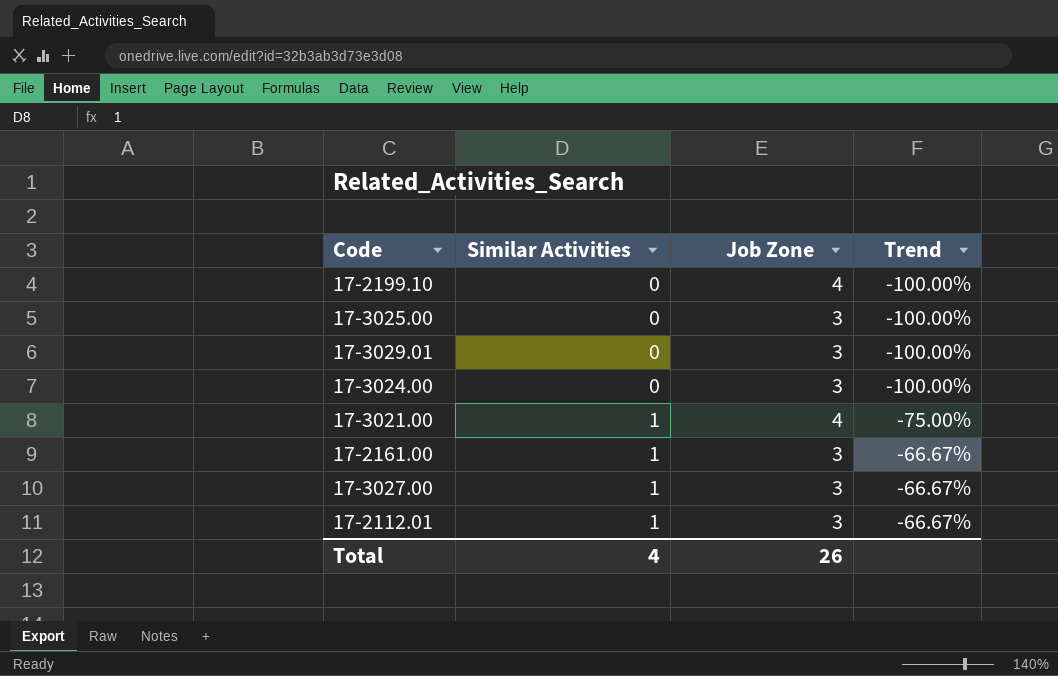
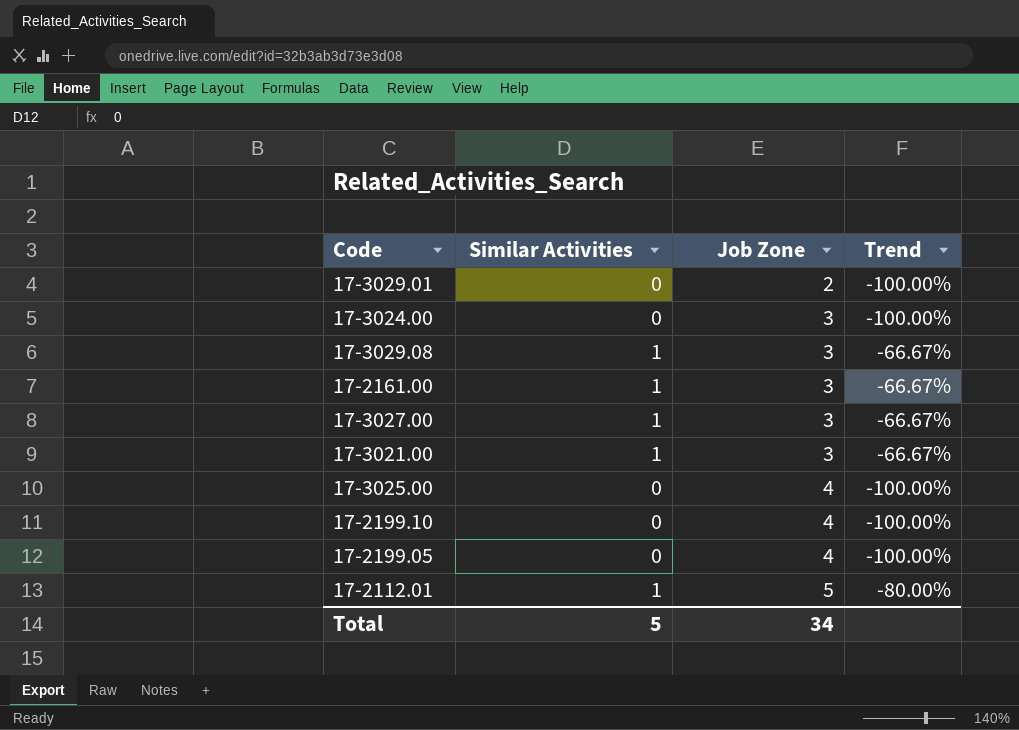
row order: Similar Activities ascending -> Job Zone ascending
17-3029.01 | Job Zone: 3 -> 2
row 17-3029.08: none -> 1 | 3 | -66.67%
17-3021.00 | Job Zone: 4 -> 3
17-3021.00 | Trend: -75.00% -> -66.67%
17-3025.00 | Job Zone: 3 -> 4
row 17-2199.05: none -> 0 | 4 | -100.00%
17-2112.01 | Job Zone: 3 -> 5
17-2112.01 | Trend: -66.67% -> -80.00%
Total | Similar Activities: 4 -> 5
Total | Job Zone: 26 -> 34

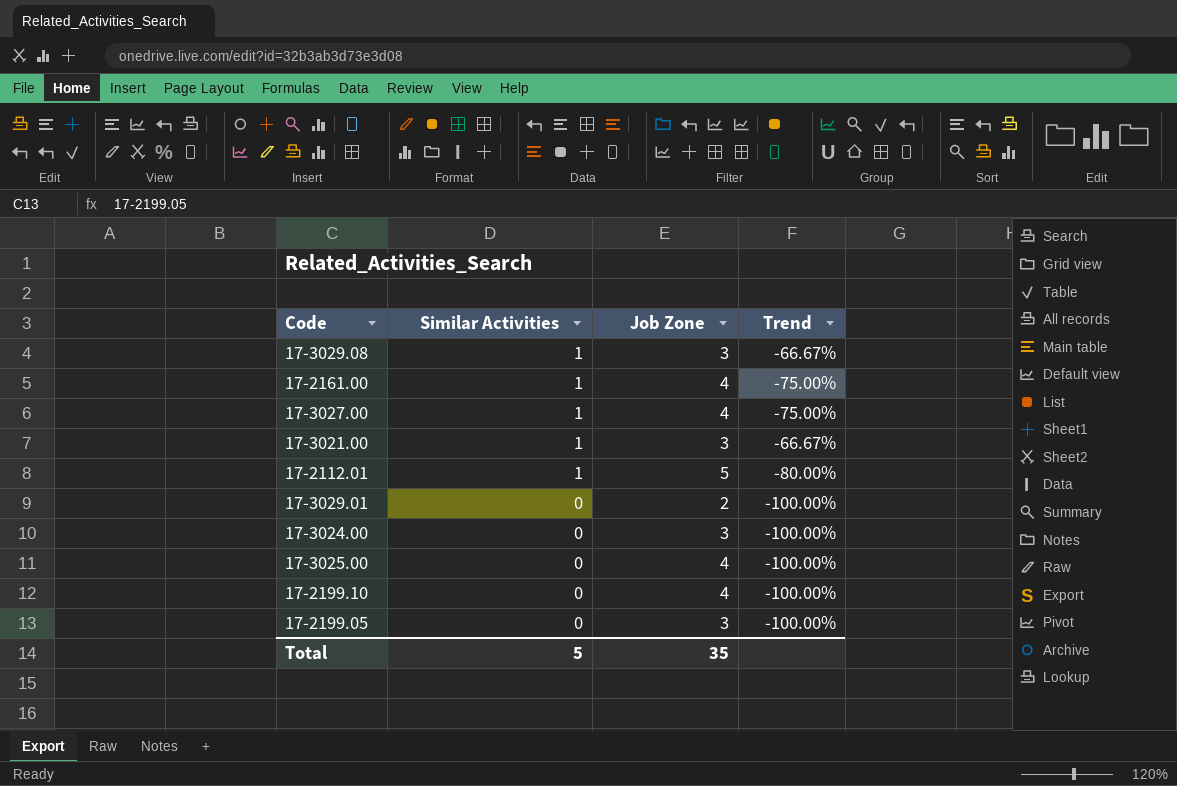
row order: Job Zone ascending -> Similar Activities descending
17-2161.00 | Job Zone: 3 -> 4
17-2161.00 | Trend: -66.67% -> -75.00%
17-3027.00 | Job Zone: 3 -> 4
17-3027.00 | Trend: -66.67% -> -75.00%
17-2199.05 | Job Zone: 4 -> 3
Total | Job Zone: 34 -> 35

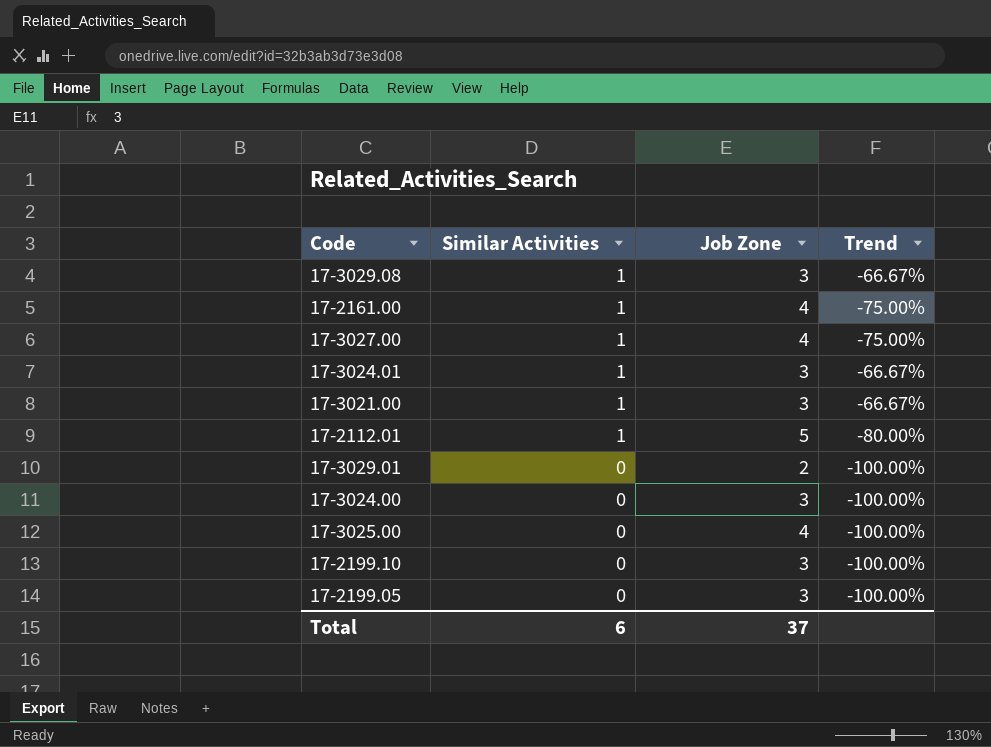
row 17-3024.01: none -> 1 | 3 | -66.67%
17-2199.10 | Job Zone: 4 -> 3
Total | Similar Activities: 5 -> 6
Total | Job Zone: 35 -> 37

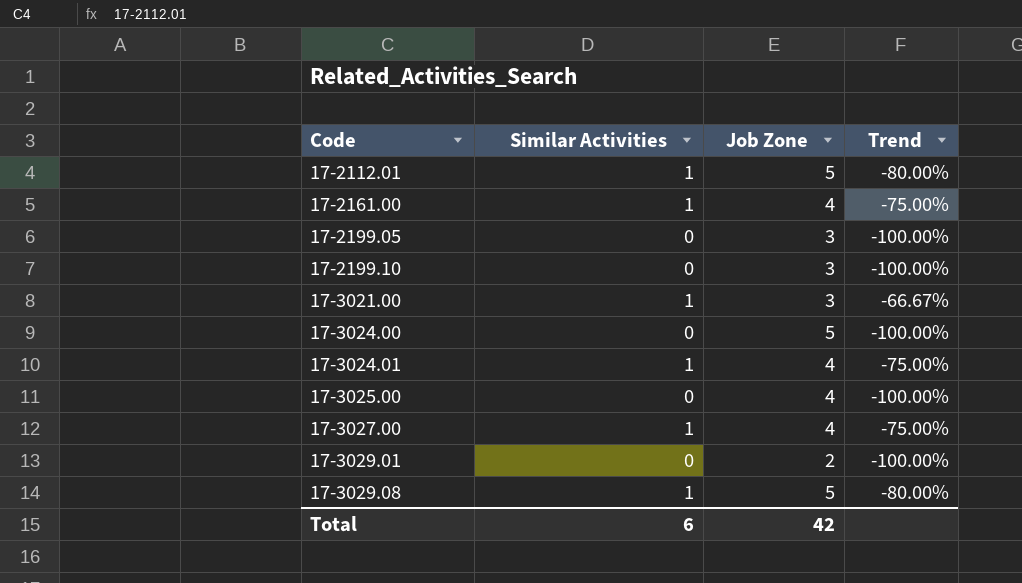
row order: Similar Activities descending -> Code ascending
17-3024.00 | Job Zone: 3 -> 5
17-3024.01 | Job Zone: 3 -> 4
17-3024.01 | Trend: -66.67% -> -75.00%
17-3029.08 | Job Zone: 3 -> 5
17-3029.08 | Trend: -66.67% -> -80.00%
Total | Job Zone: 37 -> 42

